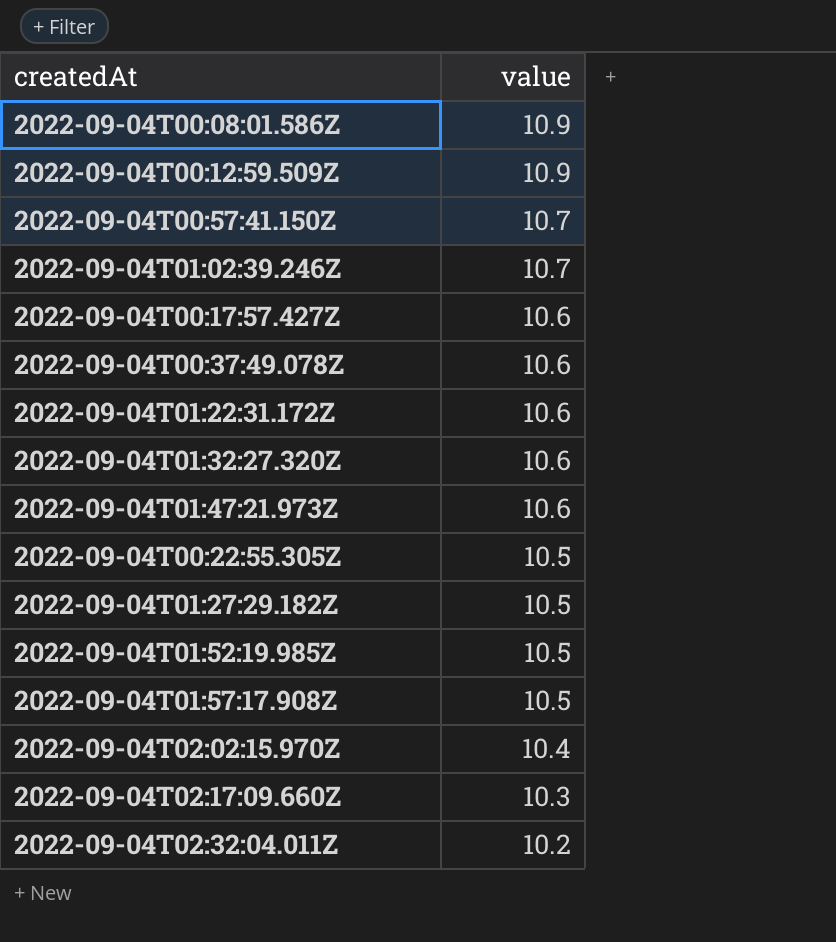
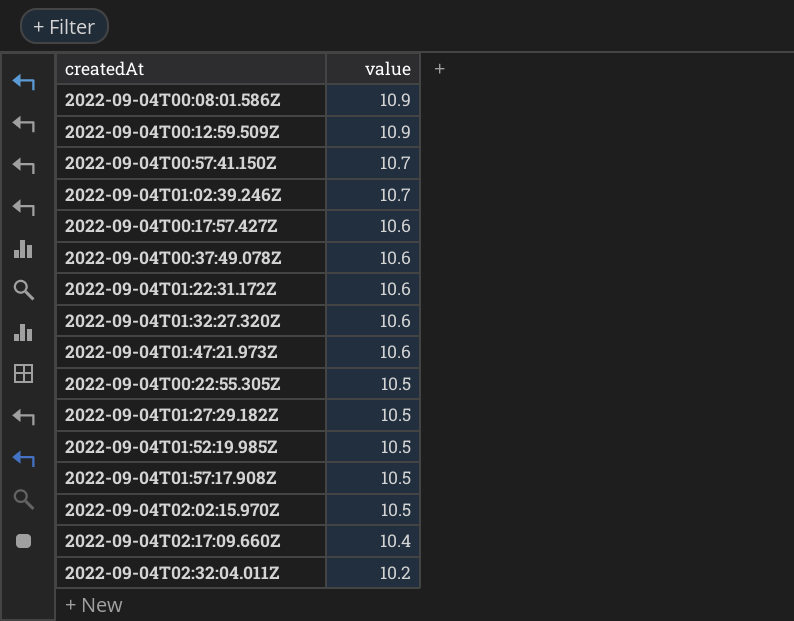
2022-09-04T02:02:15.970Z | value: 10.4 -> 10.5
2022-09-04T02:17:09.660Z | value: 10.3 -> 10.4

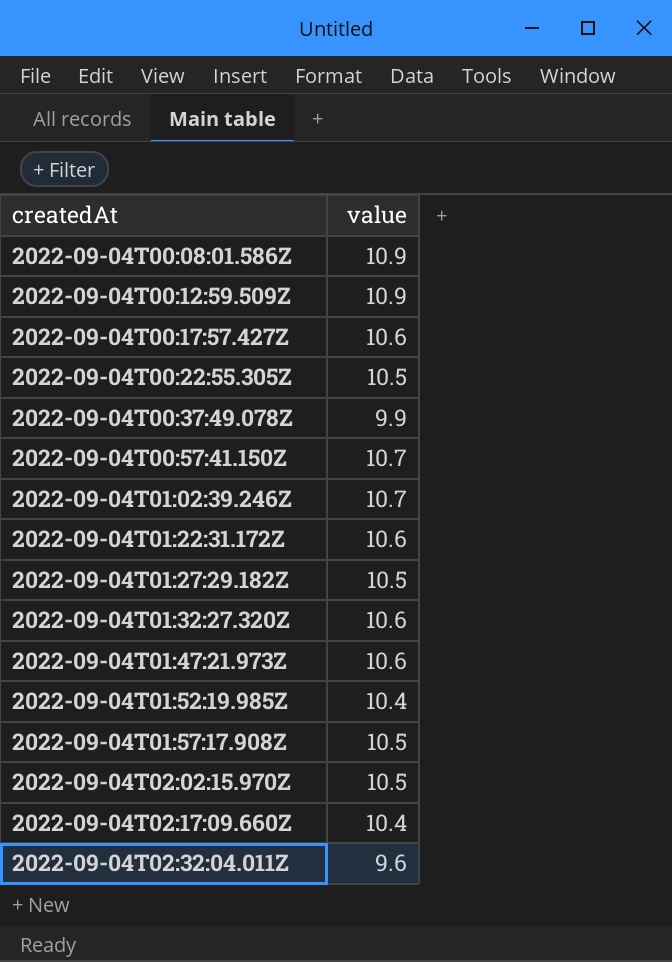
row order: value descending -> createdAt ascending
2022-09-04T00:37:49.078Z | value: 10.6 -> 9.9
2022-09-04T01:52:19.985Z | value: 10.5 -> 10.4
2022-09-04T02:32:04.011Z | value: 10.2 -> 9.6

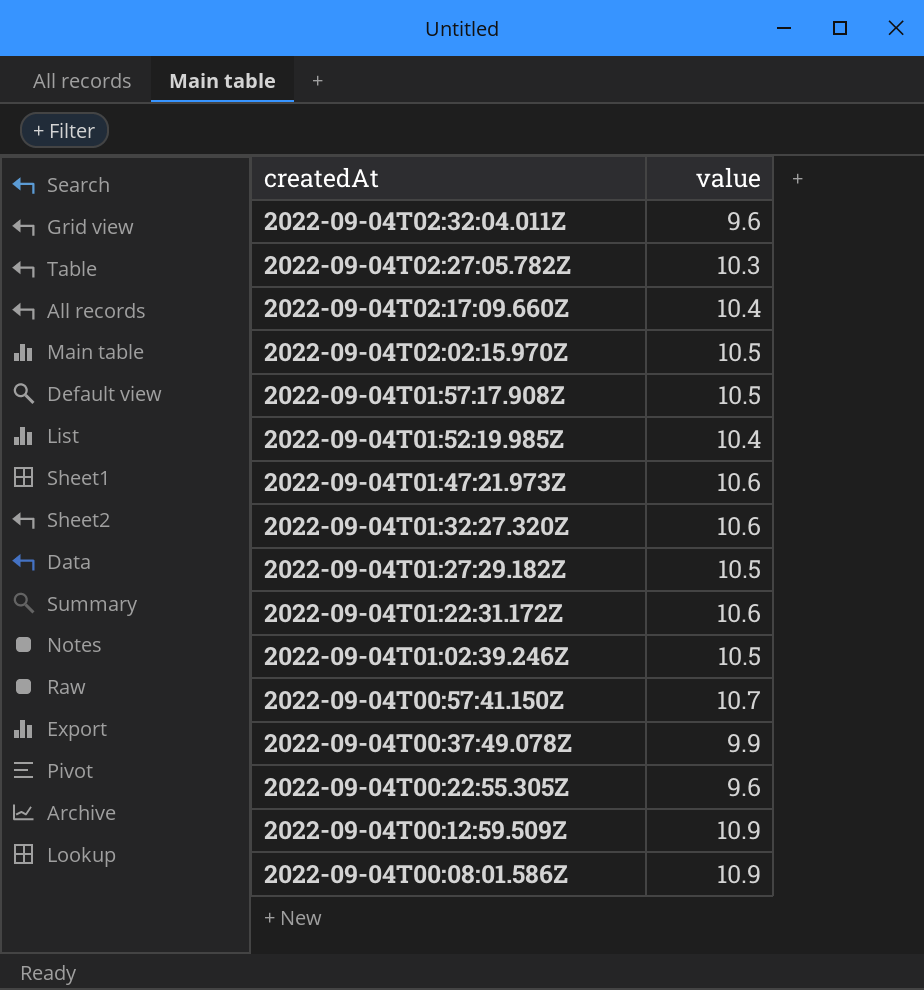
row order: createdAt ascending -> createdAt descending
row 2022-09-04T00:17:57.427Z: 10.6 -> none
row 2022-09-04T02:27:05.782Z: none -> 10.3
2022-09-04T01:02:39.246Z | value: 10.7 -> 10.5
2022-09-04T00:22:55.305Z | value: 10.5 -> 9.6

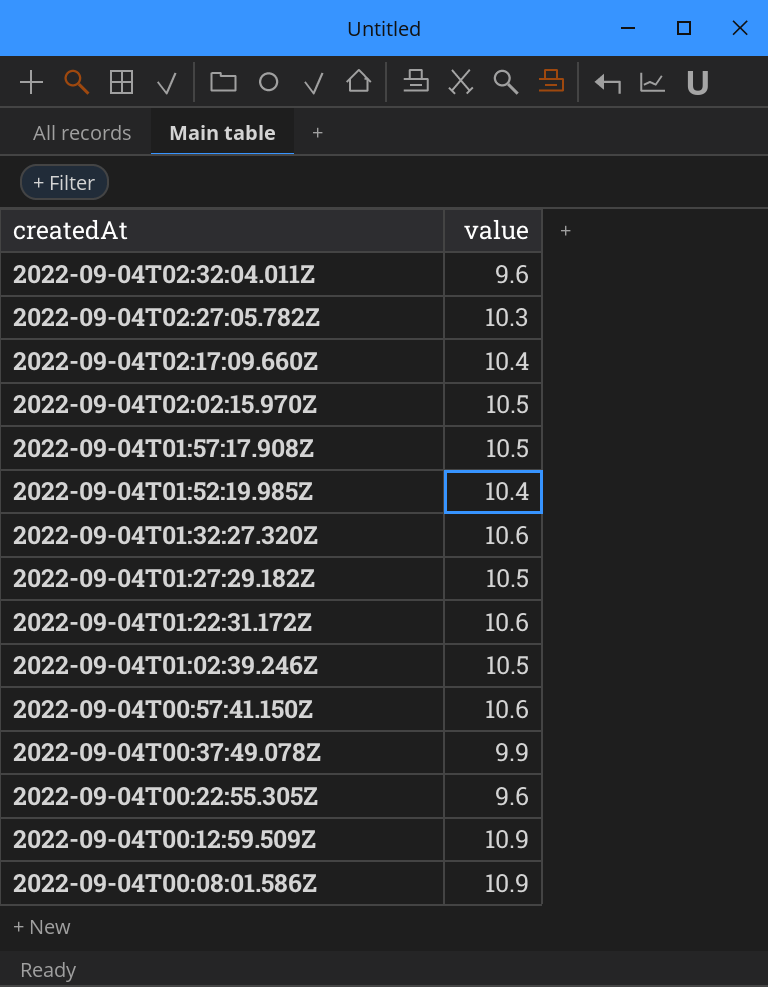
row 2022-09-04T01:47:21.973Z: 10.6 -> none
2022-09-04T00:57:41.150Z | value: 10.7 -> 10.6

